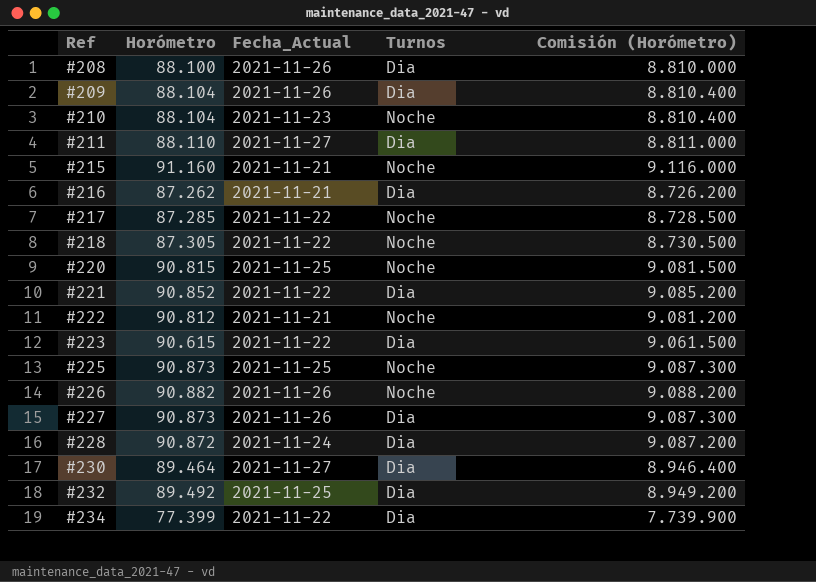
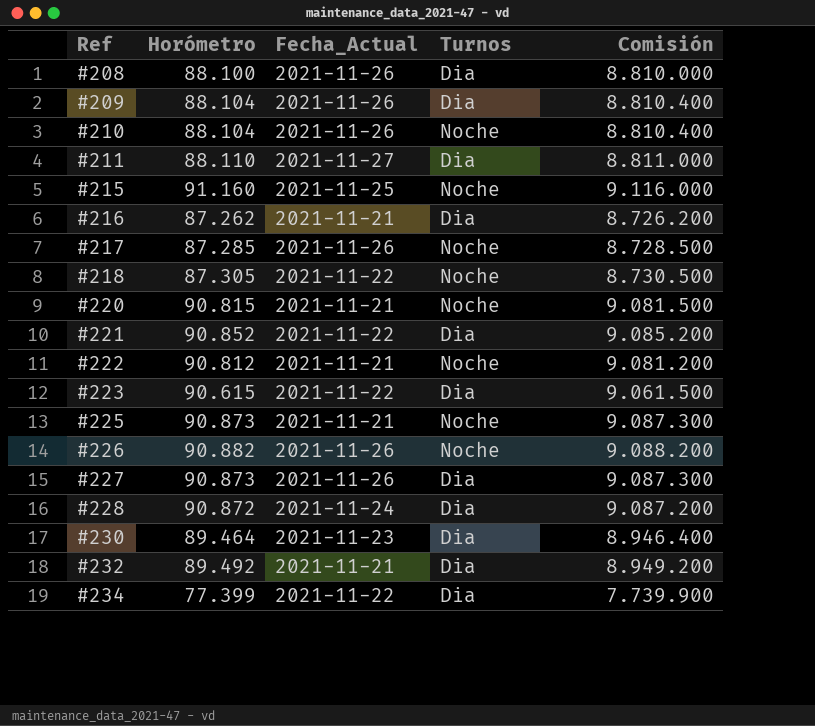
column name: Comisión (Horómetro) -> Comisión
#210 | Fecha_Actual: 2021-11-23 -> 2021-11-26
#215 | Fecha_Actual: 2021-11-21 -> 2021-11-25
#217 | Fecha_Actual: 2021-11-22 -> 2021-11-26
#220 | Fecha_Actual: 2021-11-25 -> 2021-11-21
#225 | Fecha_Actual: 2021-11-25 -> 2021-11-21
#230 | Fecha_Actual: 2021-11-27 -> 2021-11-23
#232 | Fecha_Actual: 2021-11-25 -> 2021-11-21

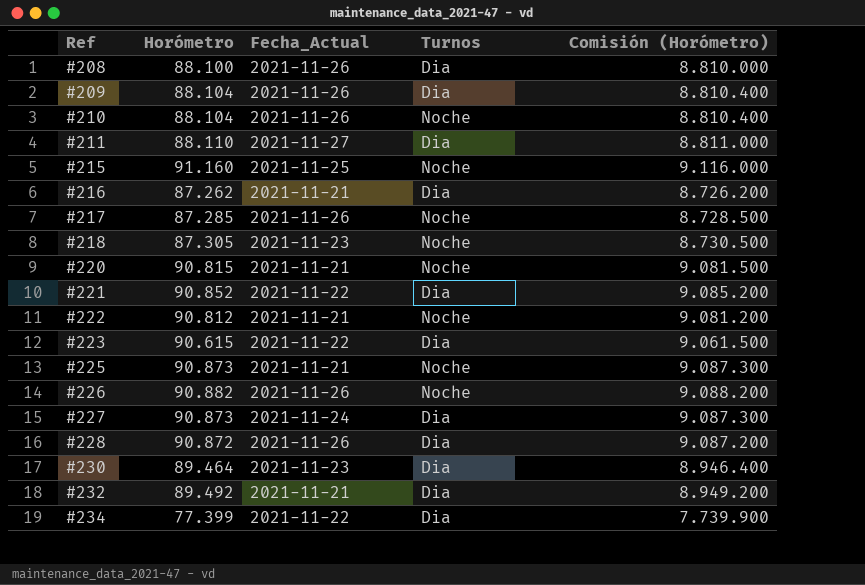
column name: Comisión -> Comisión (Horómetro)
#218 | Fecha_Actual: 2021-11-22 -> 2021-11-23
#227 | Fecha_Actual: 2021-11-26 -> 2021-11-24
#228 | Fecha_Actual: 2021-11-24 -> 2021-11-26

